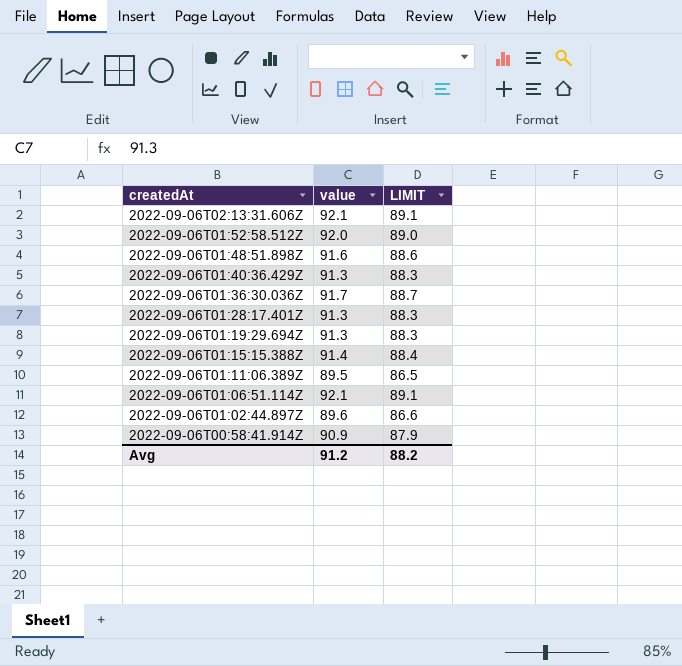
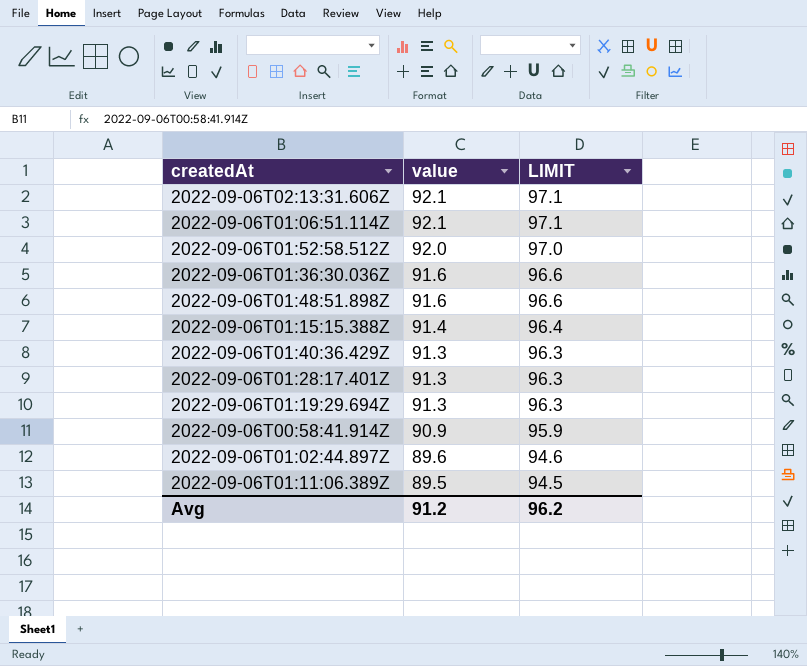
row order: createdAt descending -> value descending
column LIMIT | formula: [value] - 3 -> [value] + 5
2022-09-06T01:36:30.036Z | value: 91.7 -> 91.6
Avg | LIMIT: 88.2 -> 96.2

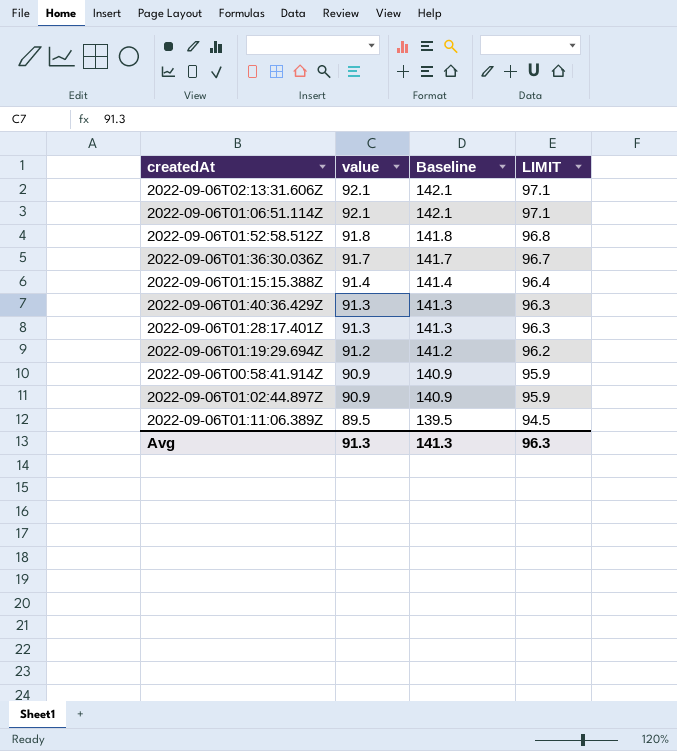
column Baseline | formula: none -> [value] + 50
row 2022-09-06T01:48:51.898Z: 91.6 | 96.6 -> none
2022-09-06T01:52:58.512Z | value: 92.0 -> 91.8
2022-09-06T01:52:58.512Z | LIMIT: 97.0 -> 96.8
2022-09-06T01:36:30.036Z | value: 91.6 -> 91.7
2022-09-06T01:36:30.036Z | LIMIT: 96.6 -> 96.7
2022-09-06T01:19:29.694Z | value: 91.3 -> 91.2
2022-09-06T01:19:29.694Z | LIMIT: 96.3 -> 96.2
2022-09-06T01:02:44.897Z | value: 89.6 -> 90.9
2022-09-06T01:02:44.897Z | LIMIT: 94.6 -> 95.9
Avg | value: 91.2 -> 91.3
Avg | LIMIT: 96.2 -> 96.3

